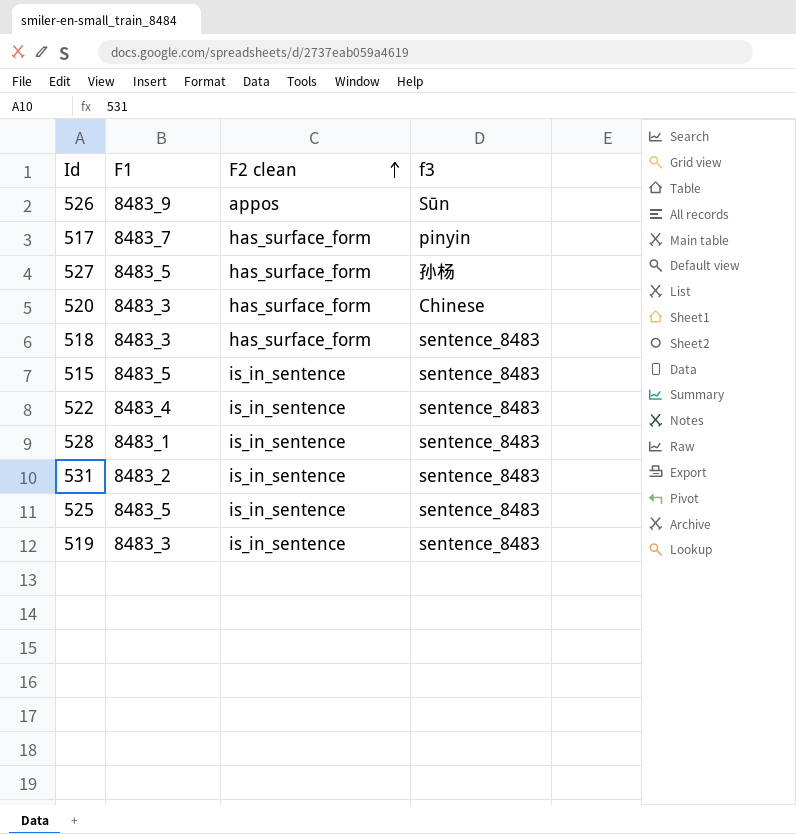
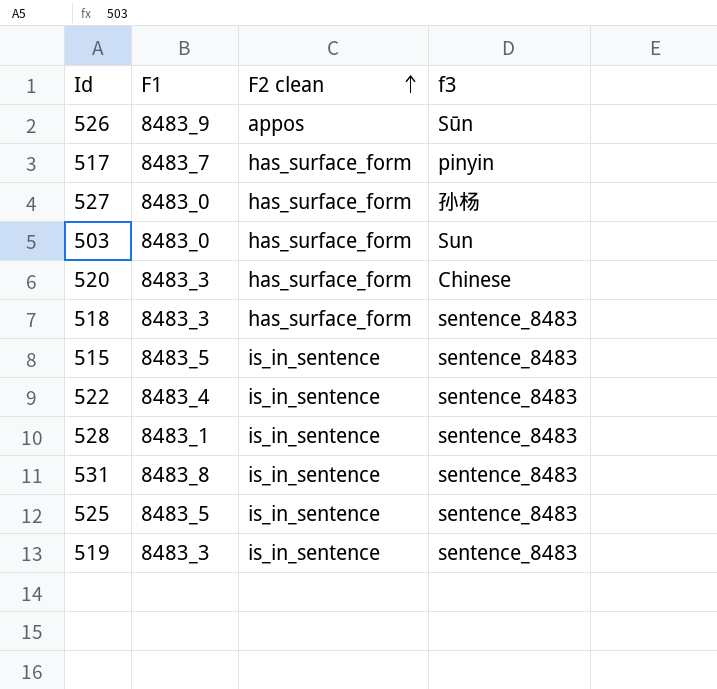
527 | F1: 8483_5 -> 8483_0
row 503: none -> 8483_0 | has_surface_form | Sun
531 | F1: 8483_2 -> 8483_8

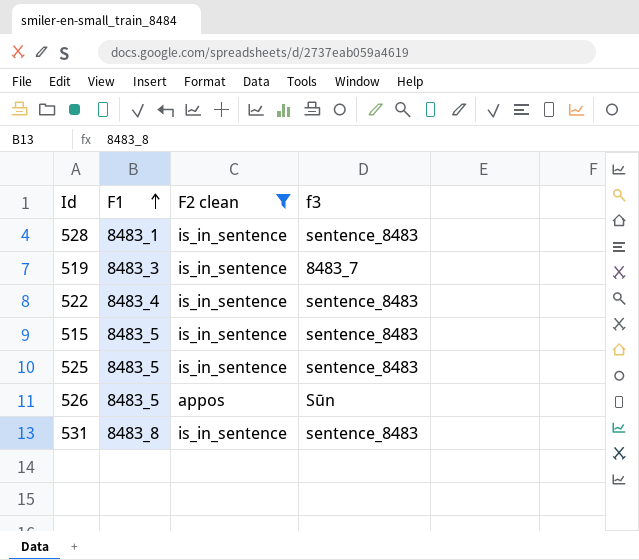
filter: none -> F2 clean != has_surface_form
row order: F2 clean ascending -> F1 ascending
519 | f3: sentence_8483 -> 8483_7
526 | F1: 8483_9 -> 8483_5

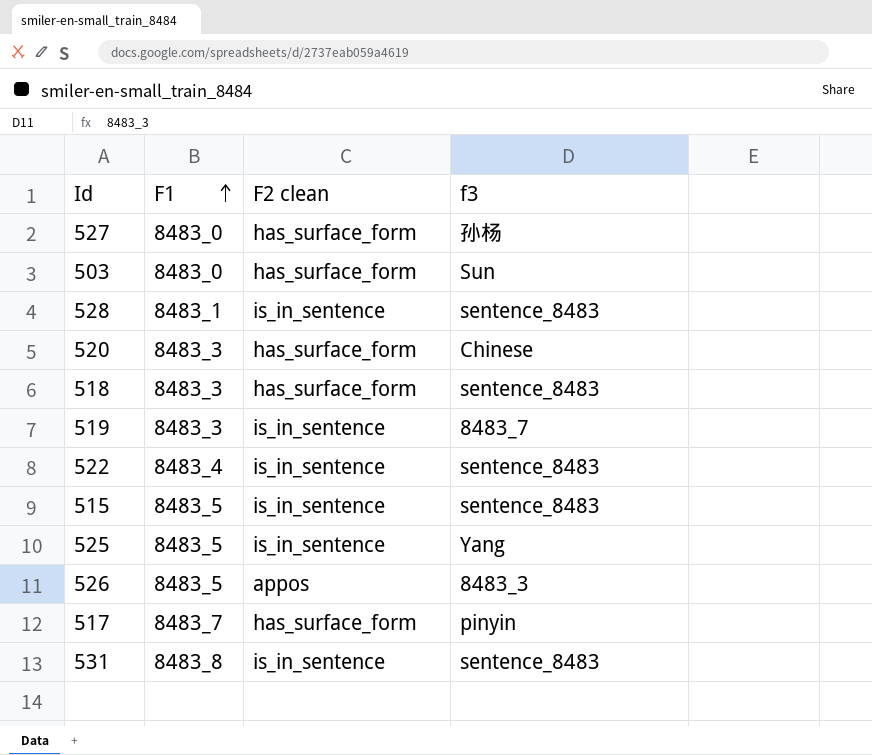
filter: F2 clean != has_surface_form -> none
525 | f3: sentence_8483 -> Yang
526 | f3: Sūn -> 8483_3

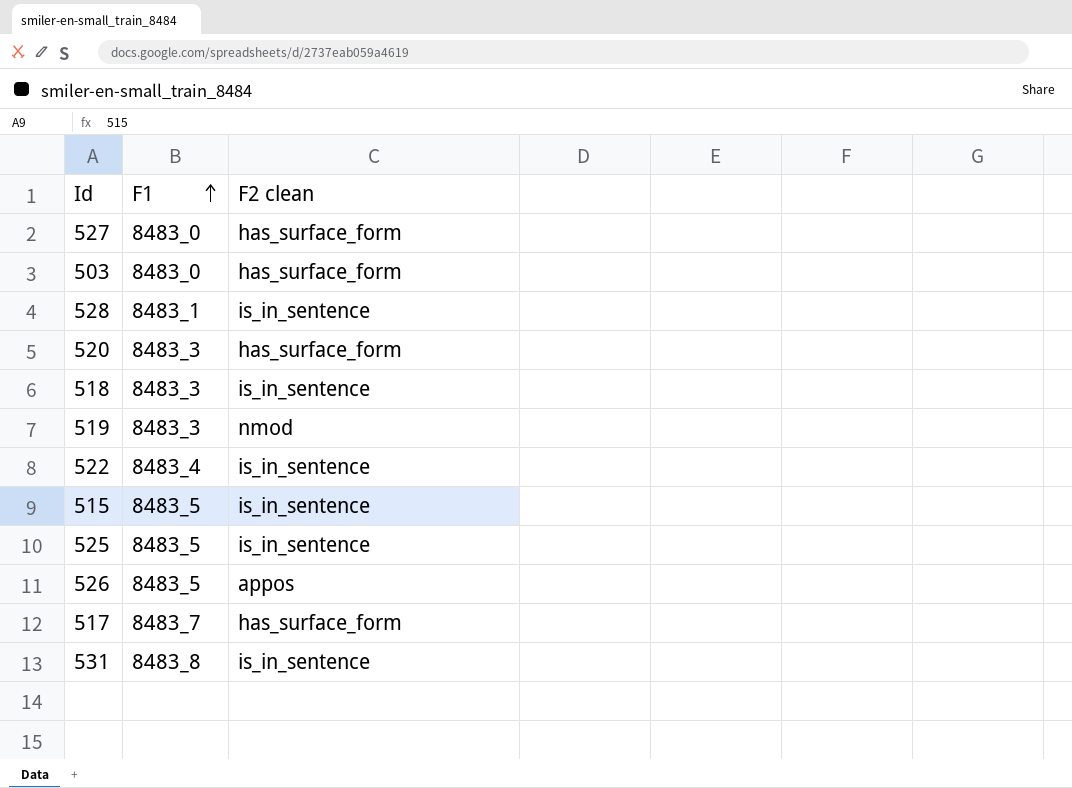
column f3 | position: 4 -> none
518 | F2 clean: has_surface_form -> is_in_sentence
519 | F2 clean: is_in_sentence -> nmod

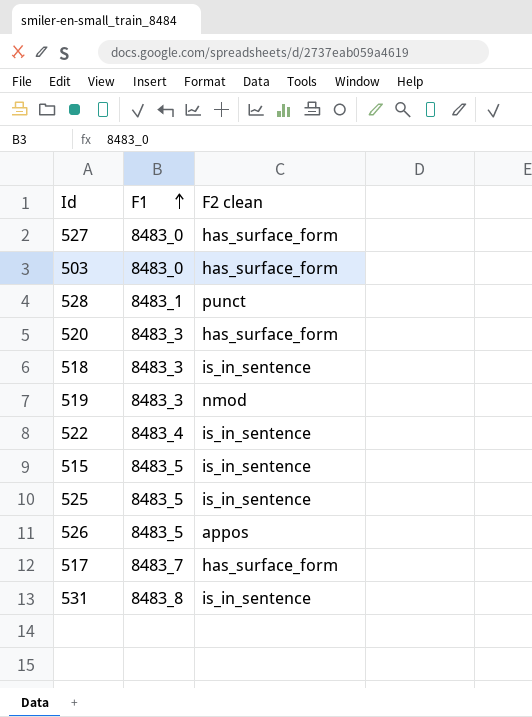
528 | F2 clean: is_in_sentence -> punct

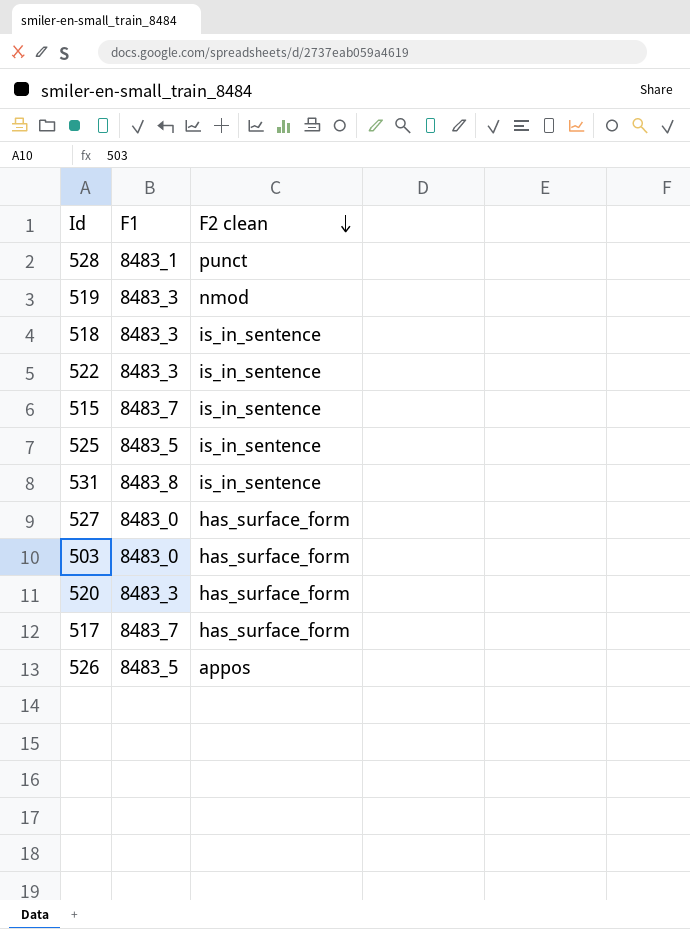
row order: F1 ascending -> F2 clean descending
522 | F1: 8483_4 -> 8483_3
515 | F1: 8483_5 -> 8483_7

